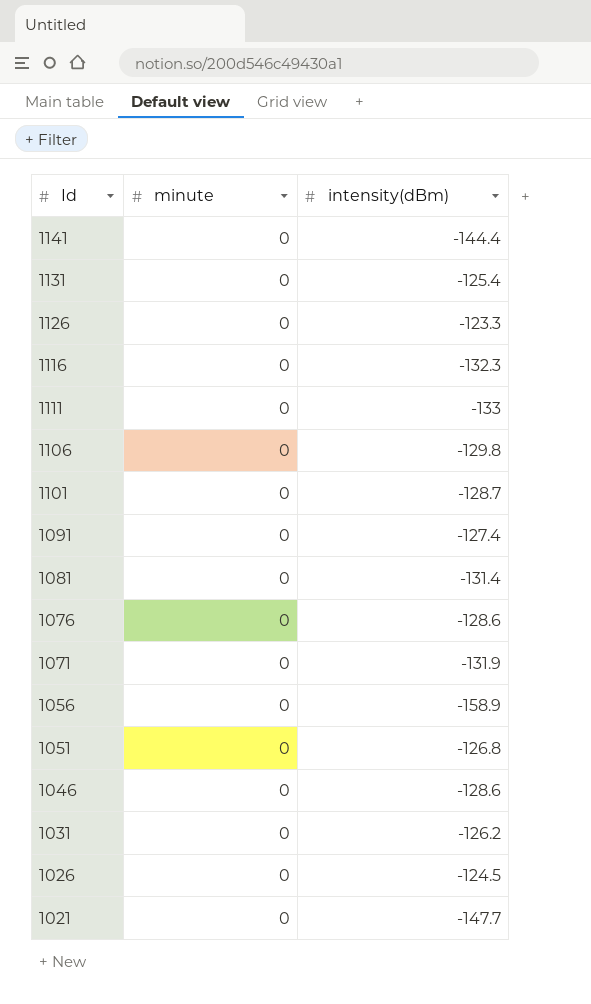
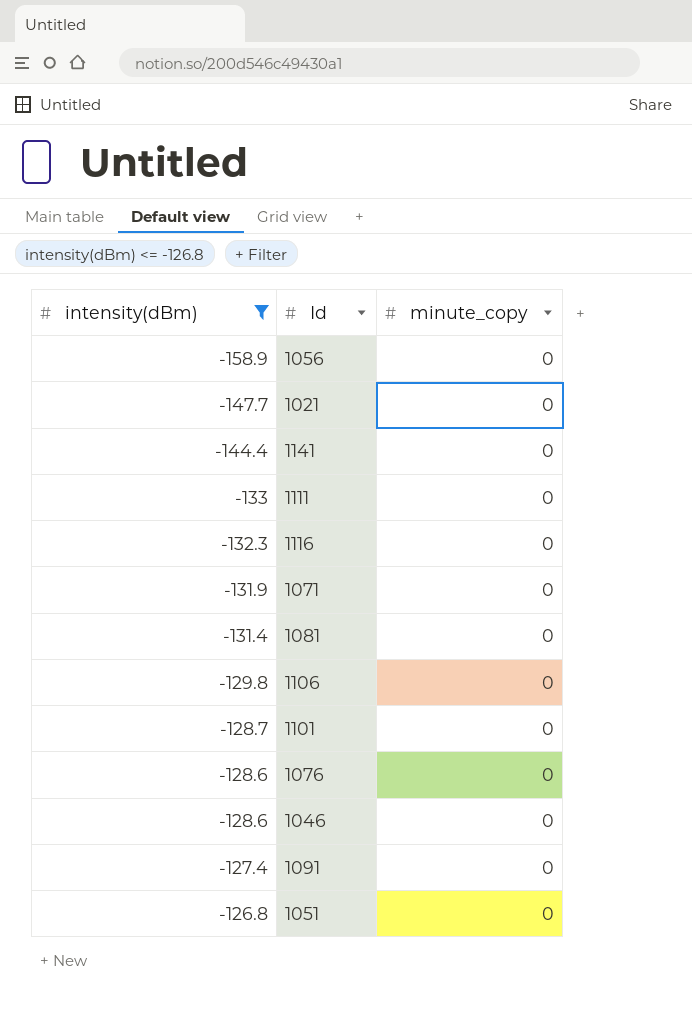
filter: none -> intensity(dBm) <= -126.8
row order: Id descending -> intensity(dBm) ascending
column intensity(dBm) | position: 3 -> 1
column name: minute -> minute_copy

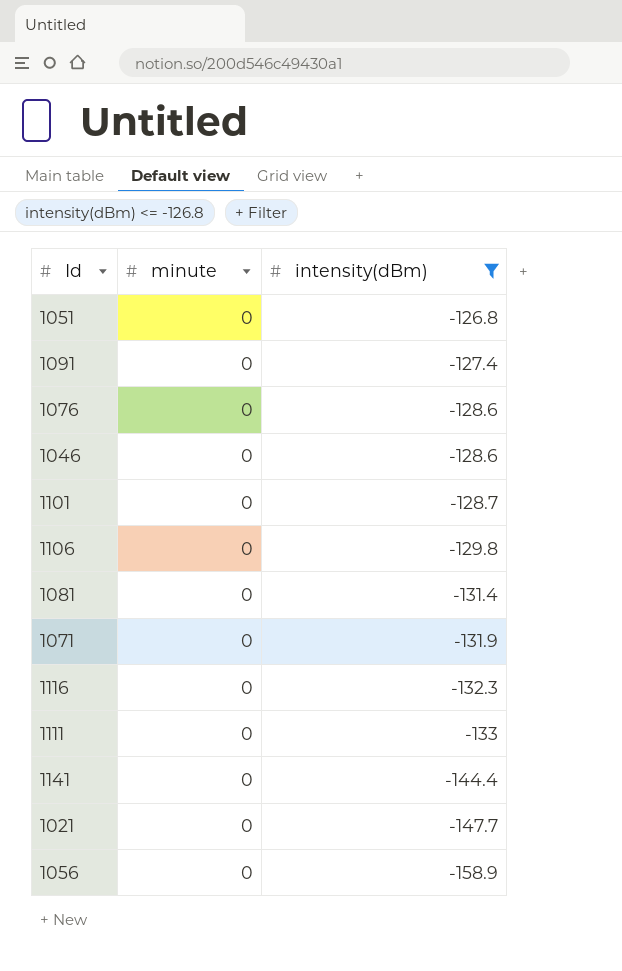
row order: intensity(dBm) ascending -> intensity(dBm) descending
column name: minute_copy -> minute
column intensity(dBm) | position: 1 -> 3

